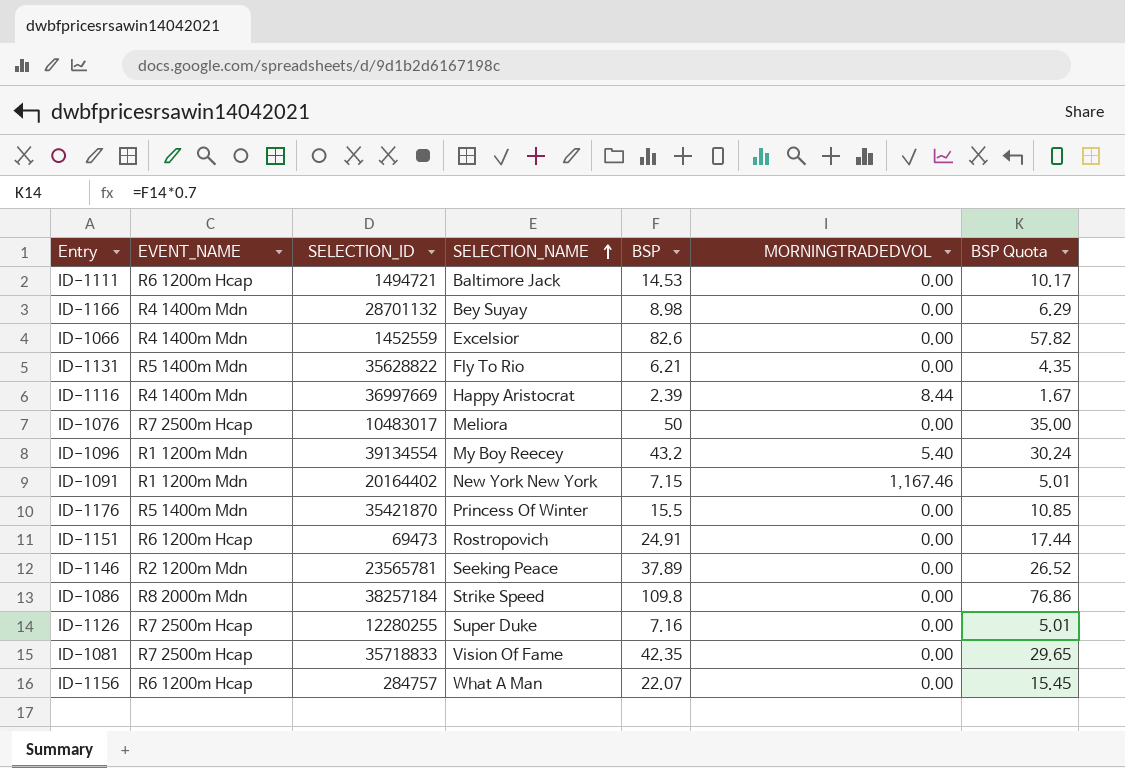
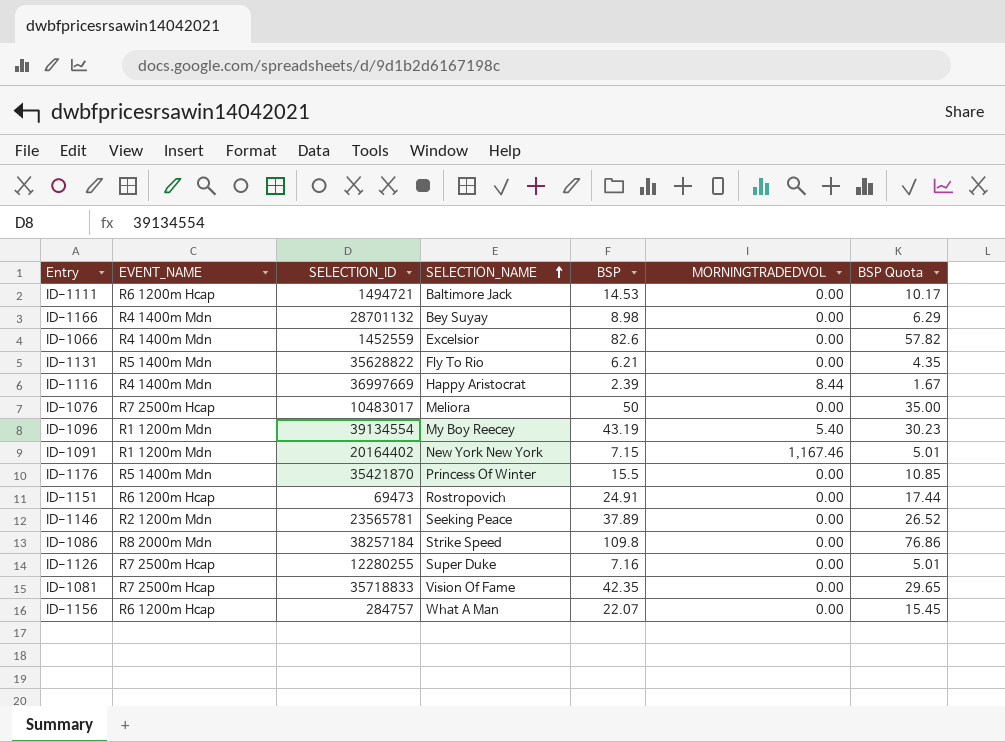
ID-1096 | BSP: 43.2 -> 43.19
ID-1096 | BSP Quota: 30.24 -> 30.23

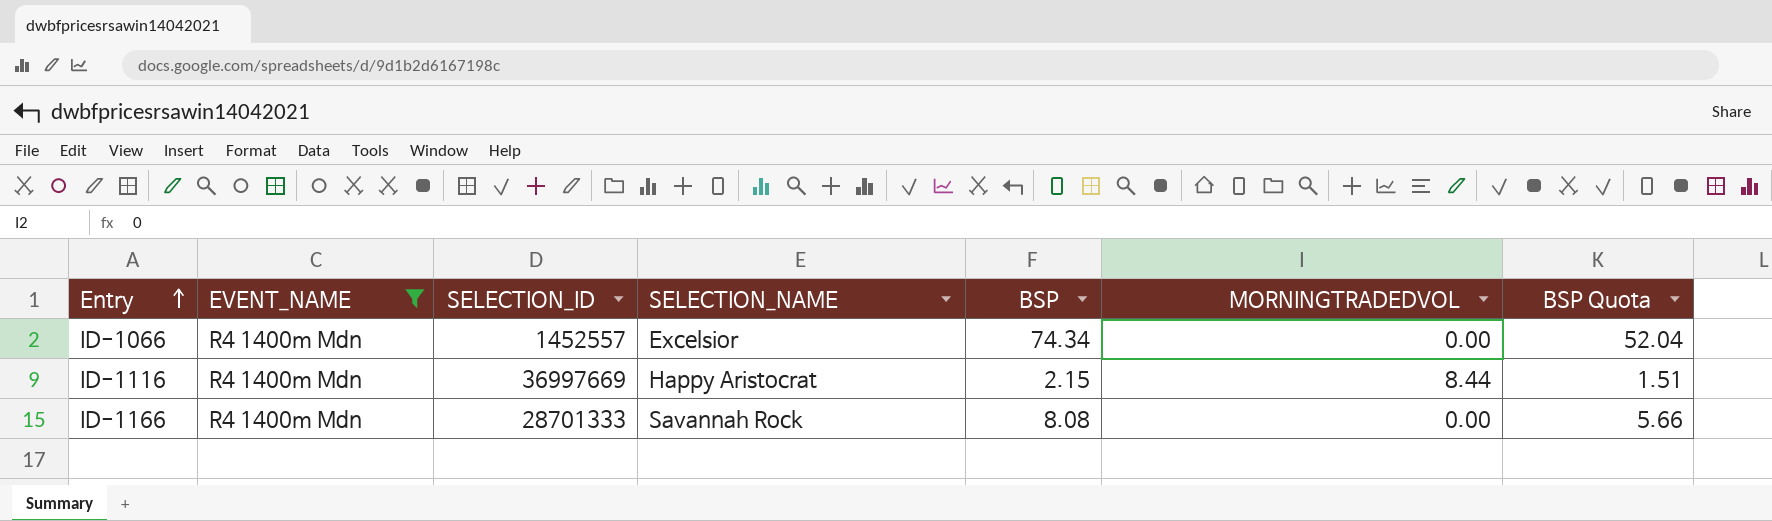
filter: none -> EVENT_NAME = R4 1400m Mdn
row order: SELECTION_NAME ascending -> Entry ascending
ID-1066 | SELECTION_ID: 1452559 -> 1452557
ID-1066 | BSP: 82.6 -> 74.34
ID-1066 | BSP Quota: 57.82 -> 52.04
ID-1116 | BSP: 2.39 -> 2.15
ID-1116 | BSP Quota: 1.67 -> 1.51
ID-1166 | SELECTION_ID: 28701132 -> 28701333
ID-1166 | SELECTION_NAME: Bey Suyay -> Savannah Rock
ID-1166 | BSP: 8.98 -> 8.08
ID-1166 | BSP Quota: 6.29 -> 5.66

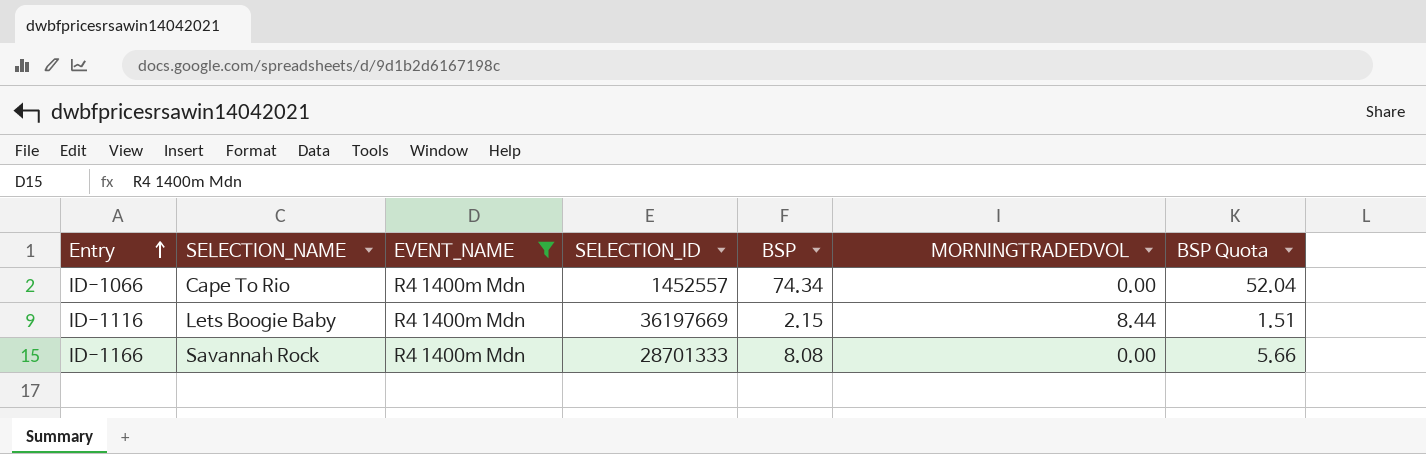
column SELECTION_NAME | position: 4 -> 2
ID-1066 | SELECTION_NAME: Excelsior -> Cape To Rio
ID-1116 | SELECTION_NAME: Happy Aristocrat -> Lets Boogie Baby
ID-1116 | SELECTION_ID: 36997669 -> 36197669

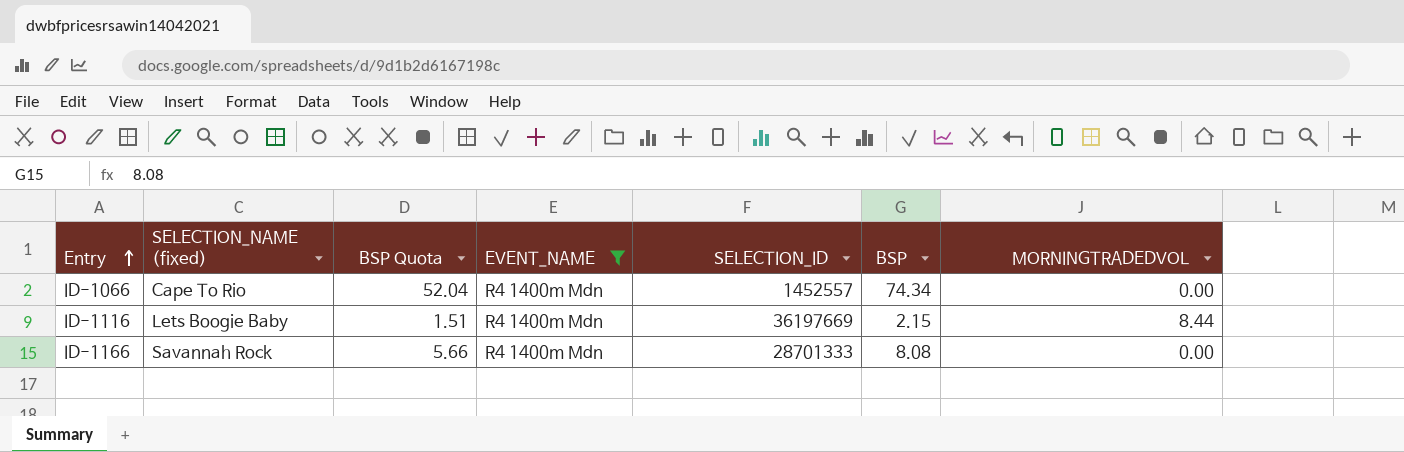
column name: SELECTION_NAME -> SELECTION_NAME (fixed)
column BSP Quota | position: 7 -> 3

